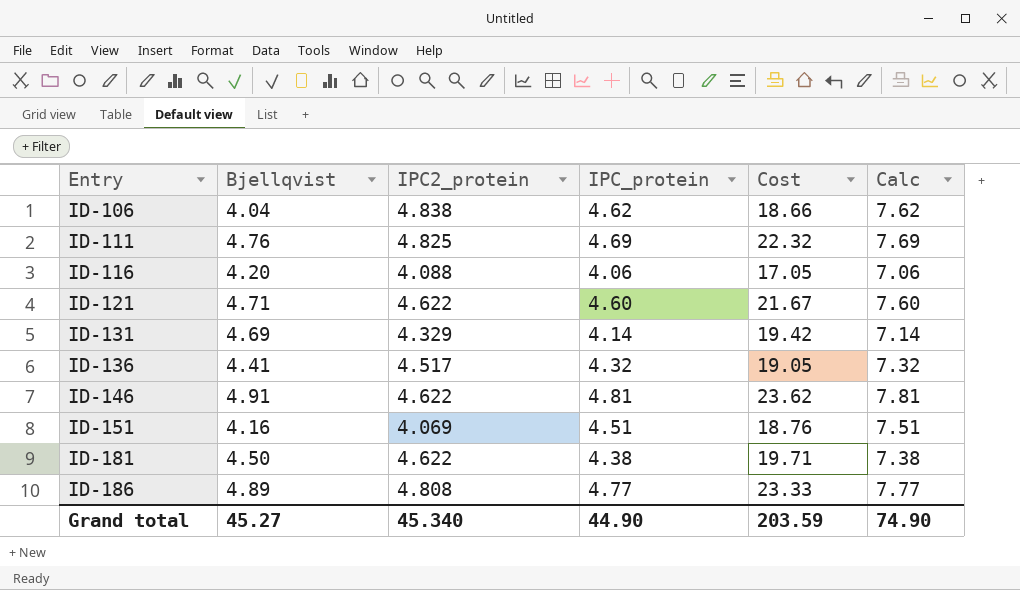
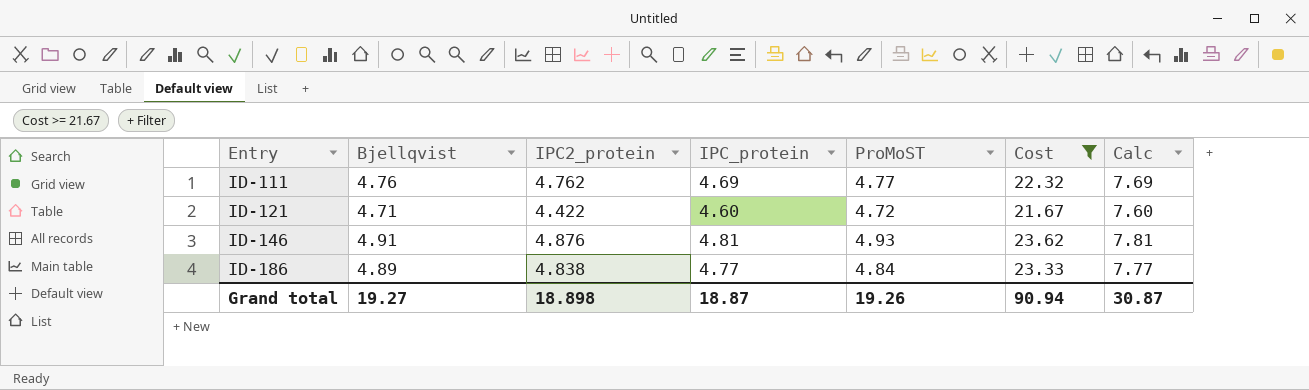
filter: none -> Cost >= 21.67
column ProMoST | position: none -> 5
ID-111 | IPC2_protein: 4.825 -> 4.762
ID-121 | IPC2_protein: 4.622 -> 4.422
ID-146 | IPC2_protein: 4.622 -> 4.876
ID-186 | IPC2_protein: 4.808 -> 4.838
Grand total | Bjellqvist: 45.27 -> 19.27
Grand total | IPC2_protein: 45.340 -> 18.898
Grand total | IPC_protein: 44.90 -> 18.87
Grand total | Cost: 203.59 -> 90.94
Grand total | Calc: 74.90 -> 30.87

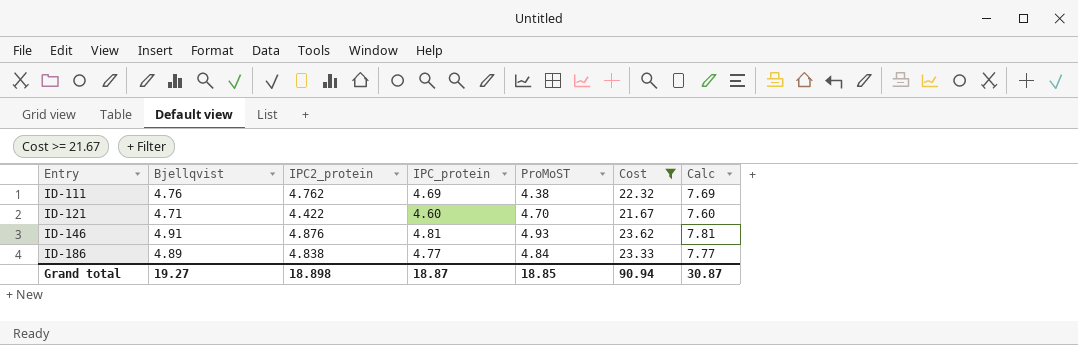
ID-111 | ProMoST: 4.77 -> 4.38
ID-121 | ProMoST: 4.72 -> 4.70
Grand total | ProMoST: 19.26 -> 18.85

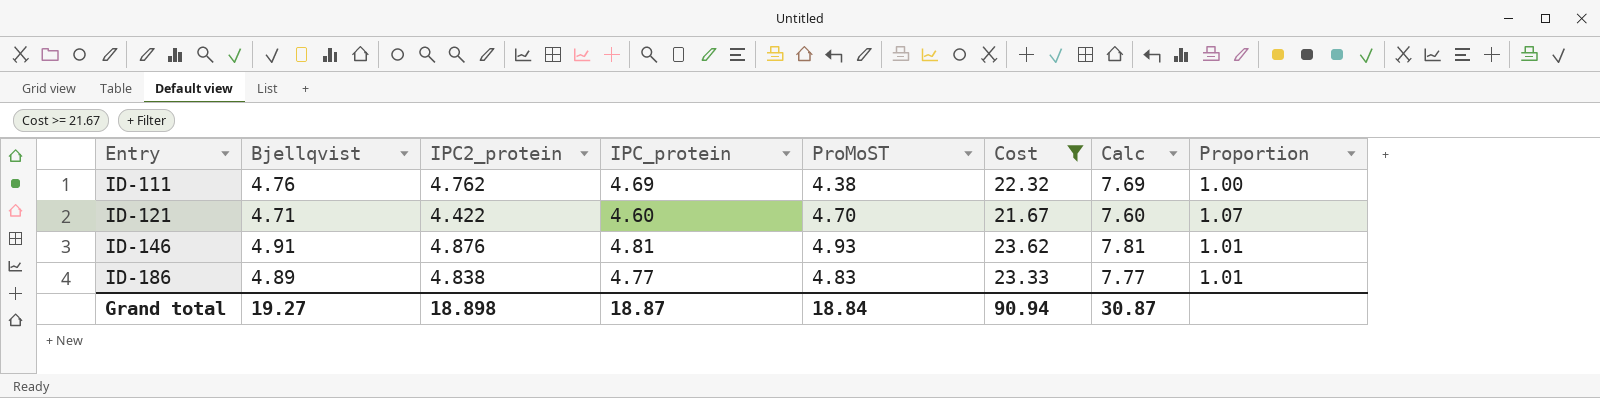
column Proportion | formula: none -> [Bjellqvist] / [IPC2_protein]
ID-186 | ProMoST: 4.84 -> 4.83
Grand total | ProMoST: 18.85 -> 18.84

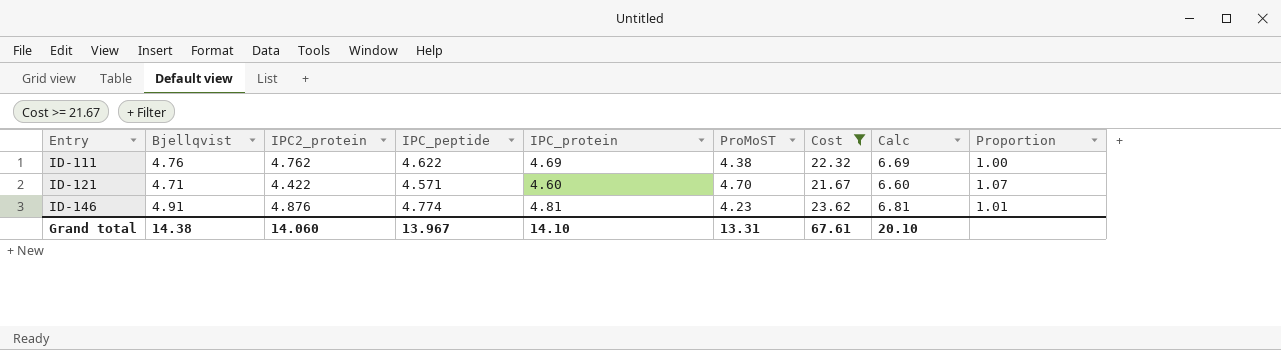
column IPC_peptide | position: none -> 4
column Calc | formula: [IPC_protein] + 3 -> [IPC_protein] + 2
row ID-186: 4.89 | 4.838 | 4.77 | 4.83 | 23.33 | 7.77 | 1.01 -> none
ID-146 | ProMoST: 4.93 -> 4.23
Grand total | Bjellqvist: 19.27 -> 14.38
Grand total | IPC2_protein: 18.898 -> 14.060
Grand total | IPC_protein: 18.87 -> 14.10
Grand total | ProMoST: 18.84 -> 13.31
Grand total | Cost: 90.94 -> 67.61
Grand total | Calc: 30.87 -> 20.10

